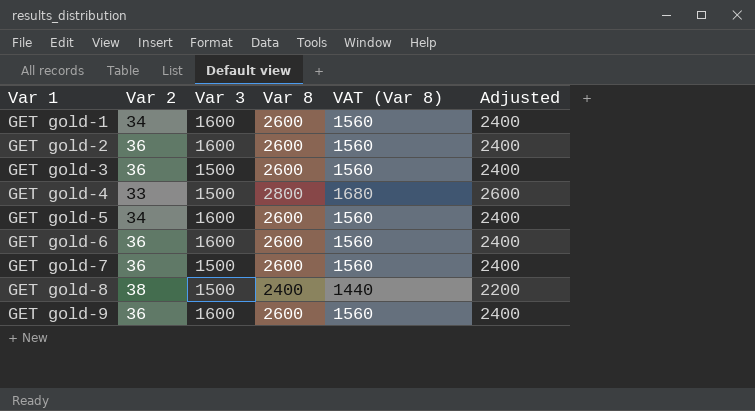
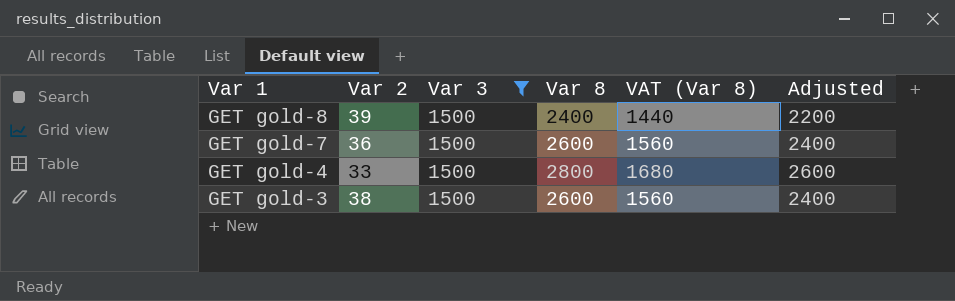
filter: none -> Var 3 = 1500
row order: Var 1 ascending -> Var 1 descending
GET gold-8 | Var 2: 38 -> 39
GET gold-3 | Var 2: 36 -> 38

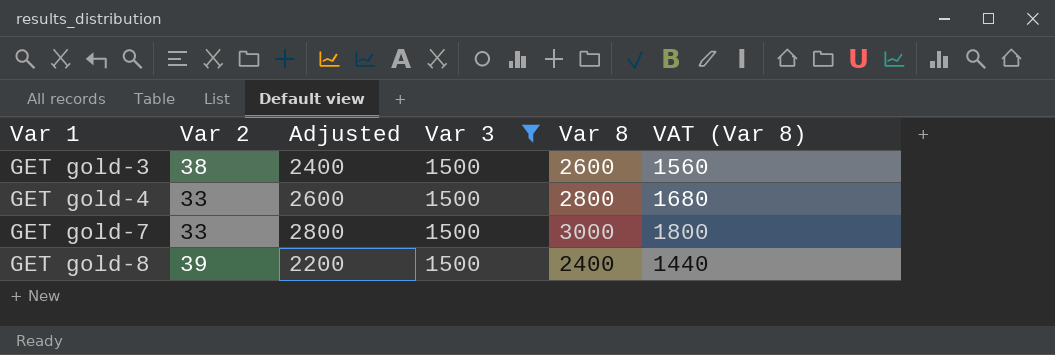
row order: Var 1 descending -> Var 1 ascending
column Adjusted | position: 6 -> 3
GET gold-7 | Var 2: 36 -> 33
GET gold-7 | Adjusted: 2400 -> 2800
GET gold-7 | Var 8: 2600 -> 3000
GET gold-7 | VAT (Var 8): 1560 -> 1800

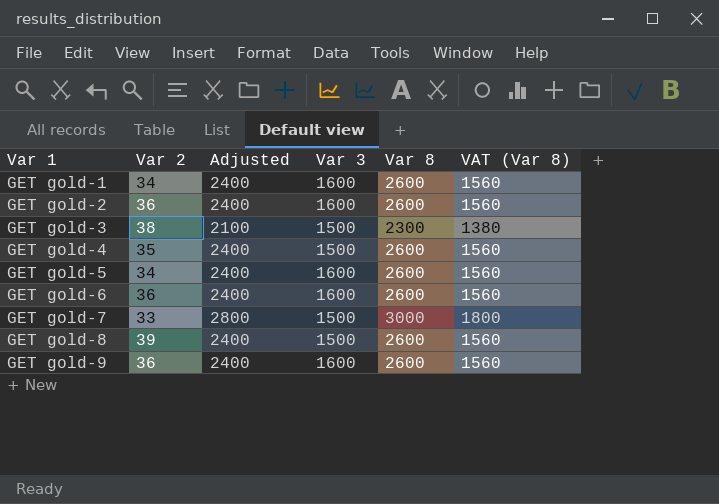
filter: Var 3 = 1500 -> none
GET gold-3 | Adjusted: 2400 -> 2100
GET gold-3 | Var 8: 2600 -> 2300
GET gold-3 | VAT (Var 8): 1560 -> 1380
GET gold-4 | Var 2: 33 -> 35
GET gold-4 | Adjusted: 2600 -> 2400
GET gold-4 | Var 8: 2800 -> 2600
GET gold-4 | VAT (Var 8): 1680 -> 1560
GET gold-8 | Adjusted: 2200 -> 2400
GET gold-8 | Var 8: 2400 -> 2600
GET gold-8 | VAT (Var 8): 1440 -> 1560

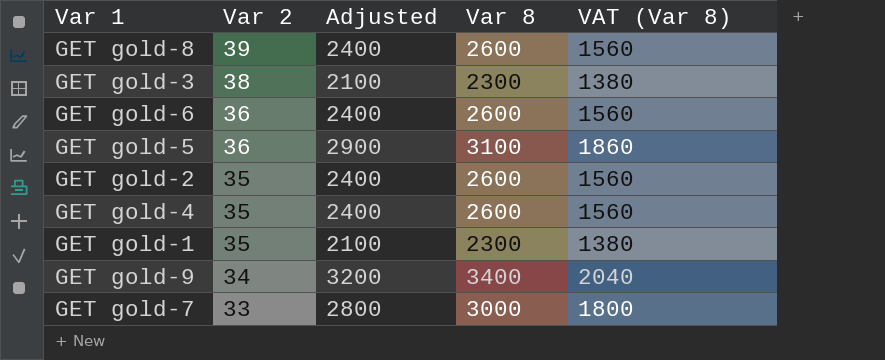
row order: Var 1 ascending -> Var 2 descending
column Var 3 | position: 4 -> none
GET gold-5 | Var 2: 34 -> 36
GET gold-5 | Adjusted: 2400 -> 2900
GET gold-5 | Var 8: 2600 -> 3100
GET gold-5 | VAT (Var 8): 1560 -> 1860
GET gold-2 | Var 2: 36 -> 35
GET gold-1 | Var 2: 34 -> 35
GET gold-1 | Adjusted: 2400 -> 2100
GET gold-1 | Var 8: 2600 -> 2300
GET gold-1 | VAT (Var 8): 1560 -> 1380
GET gold-9 | Var 2: 36 -> 34
GET gold-9 | Adjusted: 2400 -> 3200
GET gold-9 | Var 8: 2600 -> 3400
GET gold-9 | VAT (Var 8): 1560 -> 2040

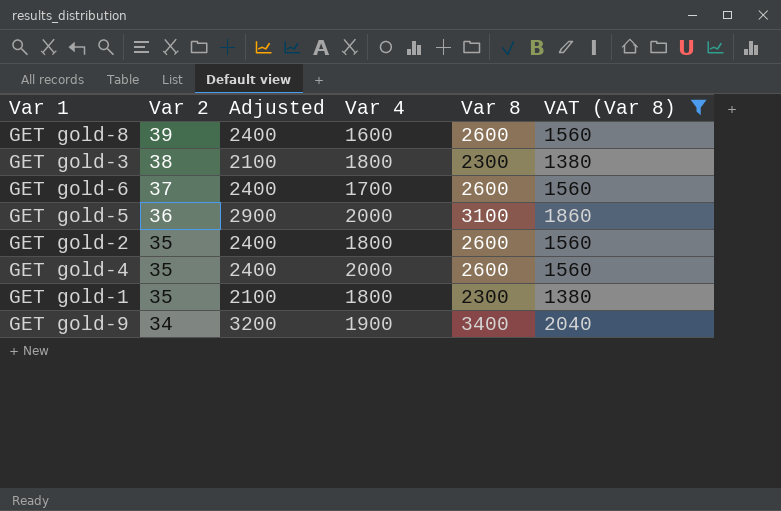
filter: none -> VAT (Var 8) != 1800
column Var 4 | position: none -> 4
GET gold-6 | Var 2: 36 -> 37

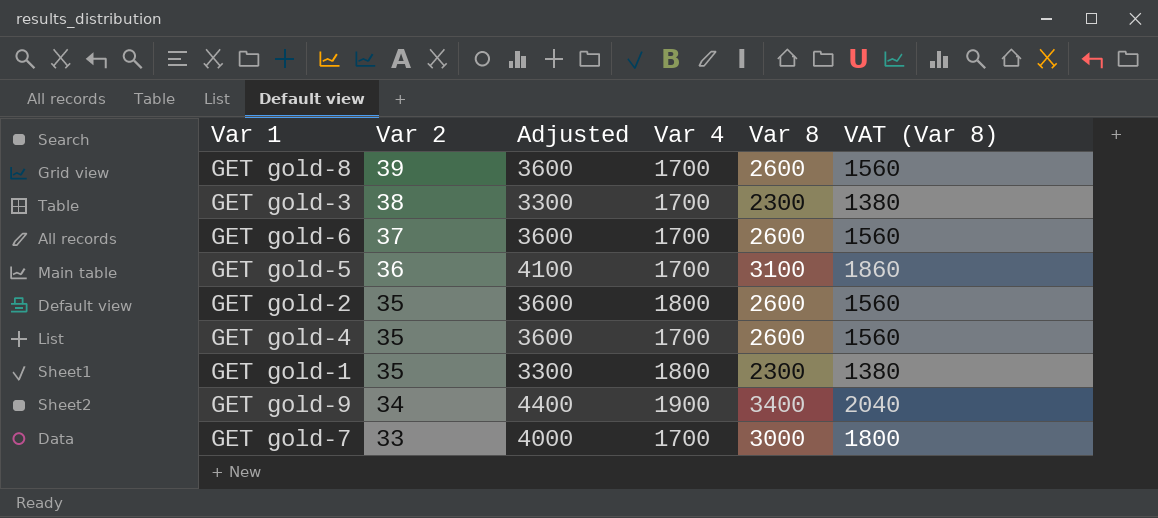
filter: VAT (Var 8) != 1800 -> none
column Adjusted | formula: [Var 8] - 200 -> [Var 8] + 1000
GET gold-8 | Var 4: 1600 -> 1700
GET gold-3 | Var 4: 1800 -> 1700
GET gold-5 | Var 4: 2000 -> 1700
GET gold-4 | Var 4: 2000 -> 1700

